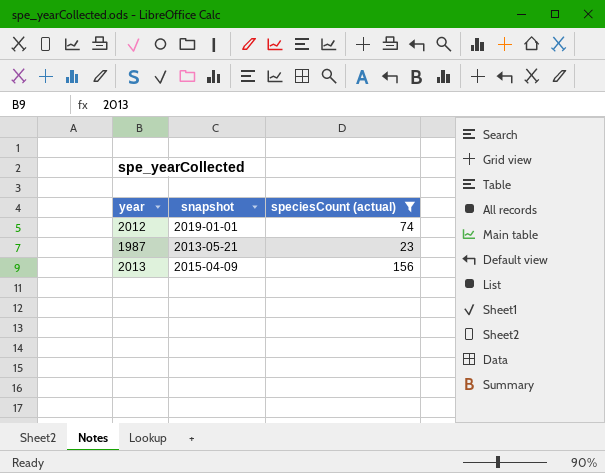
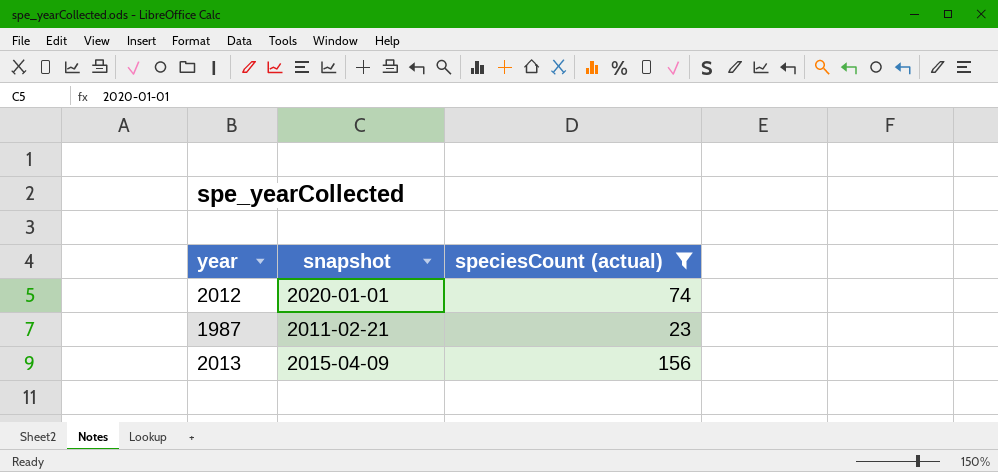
2012 | snapshot: 2019-01-01 -> 2020-01-01
1987 | snapshot: 2013-05-21 -> 2011-02-21

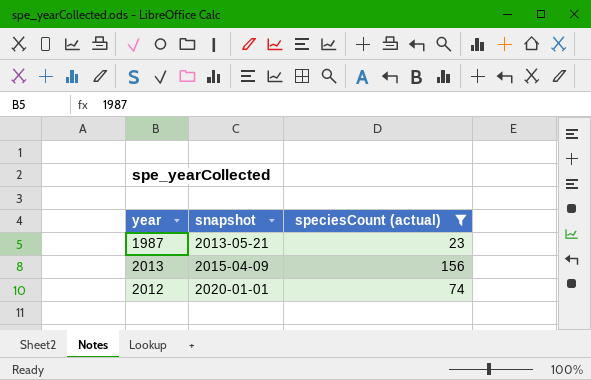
row order: none -> snapshot ascending
1987 | snapshot: 2011-02-21 -> 2013-05-21

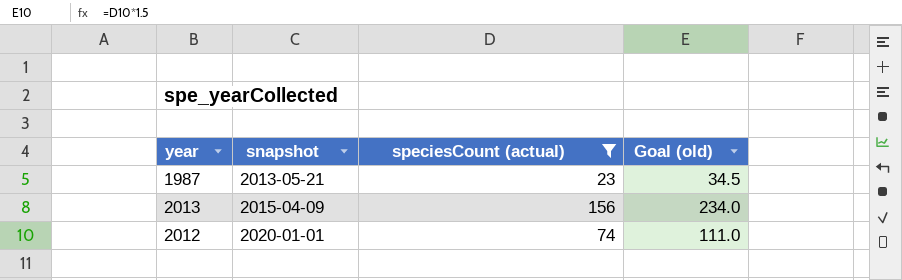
column Goal (old) | formula: none -> [speciesCount (actual)] * 1.5

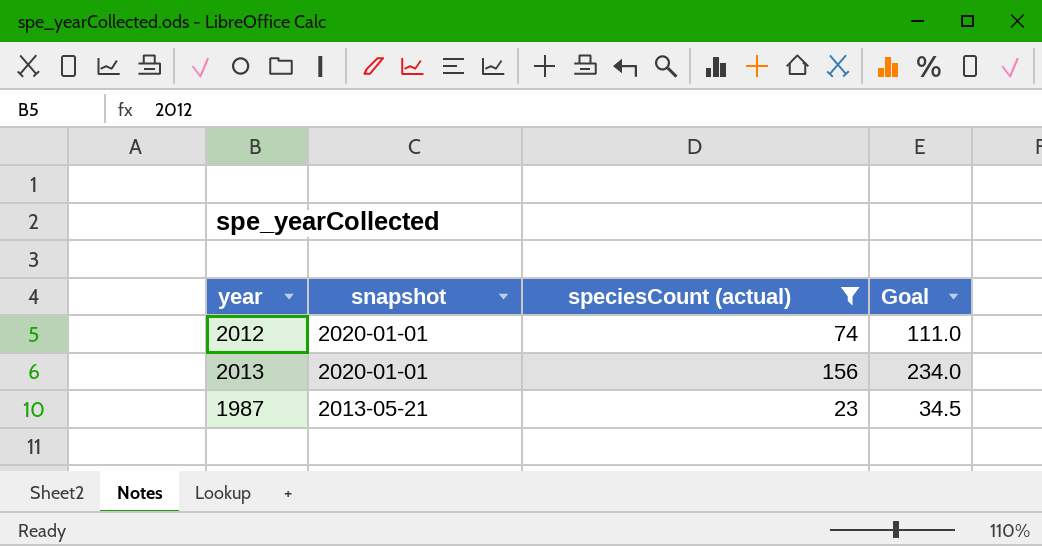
row order: snapshot ascending -> snapshot descending
column name: Goal (old) -> Goal
2013 | snapshot: 2015-04-09 -> 2020-01-01

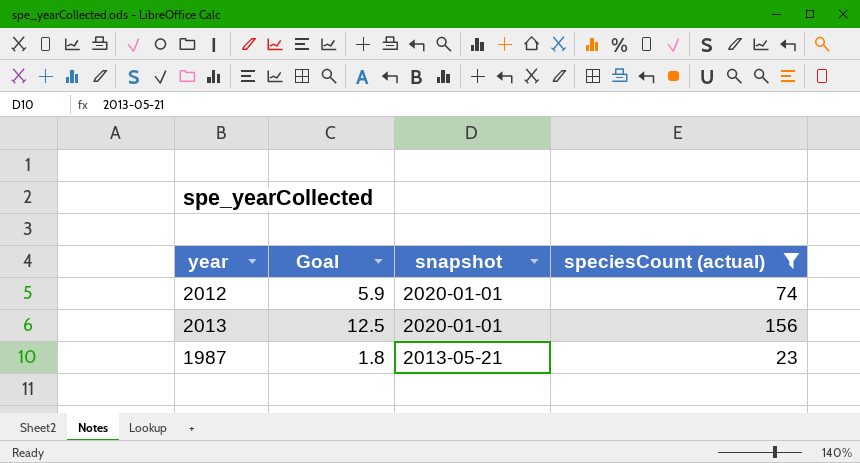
column Goal | formula: [speciesCount (actual)] * 1.5 -> [speciesCount (actual)] * 0.08
column Goal | position: 4 -> 2

